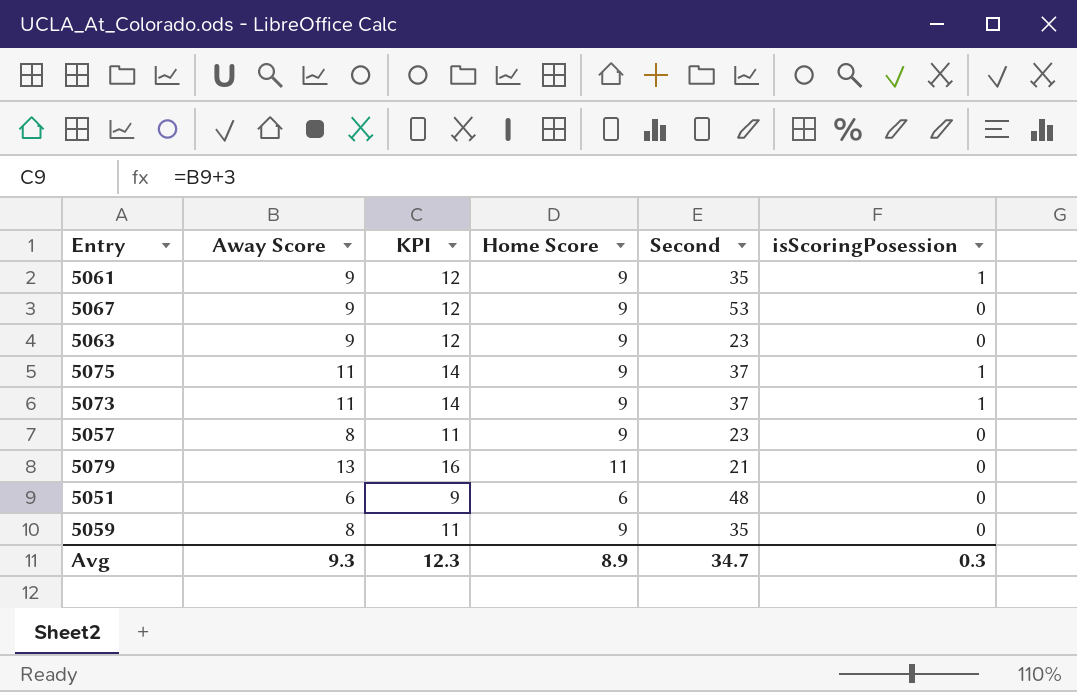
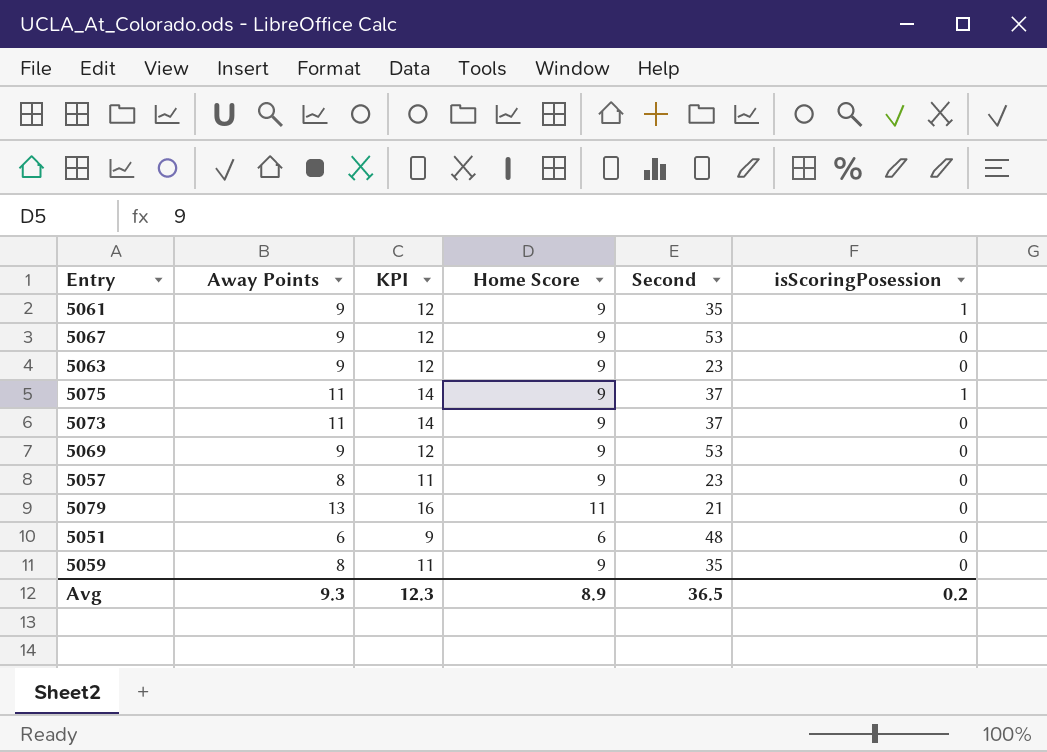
column name: Away Score -> Away Points
5073 | isScoringPosession: 1 -> 0
row 5069: none -> 9 | 12 | 9 | 53 | 0
Avg | Second: 34.7 -> 36.5
Avg | isScoringPosession: 0.3 -> 0.2

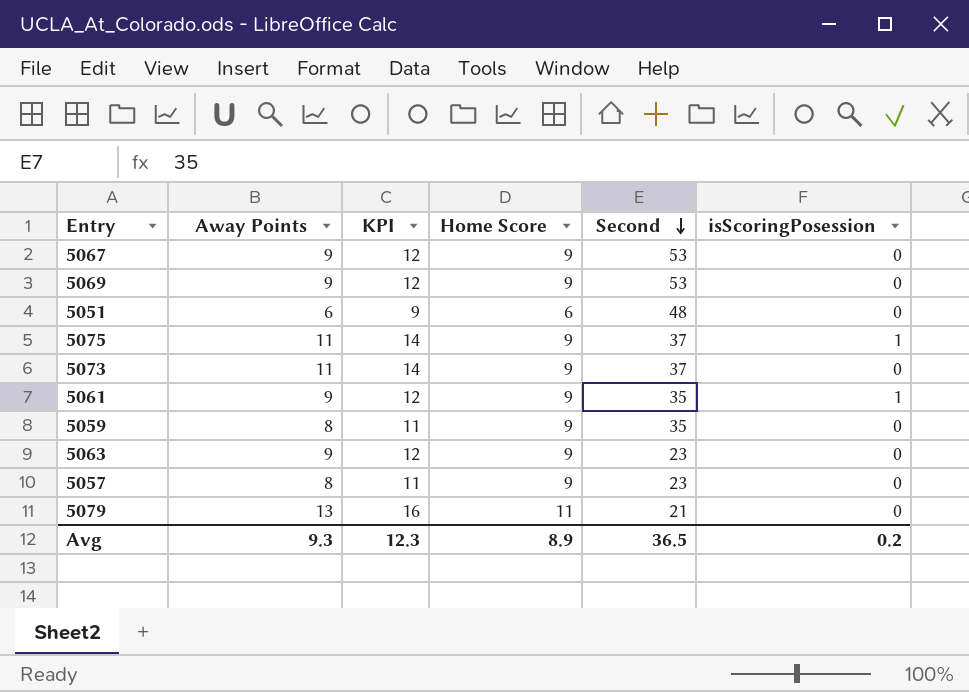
row order: none -> Second descending

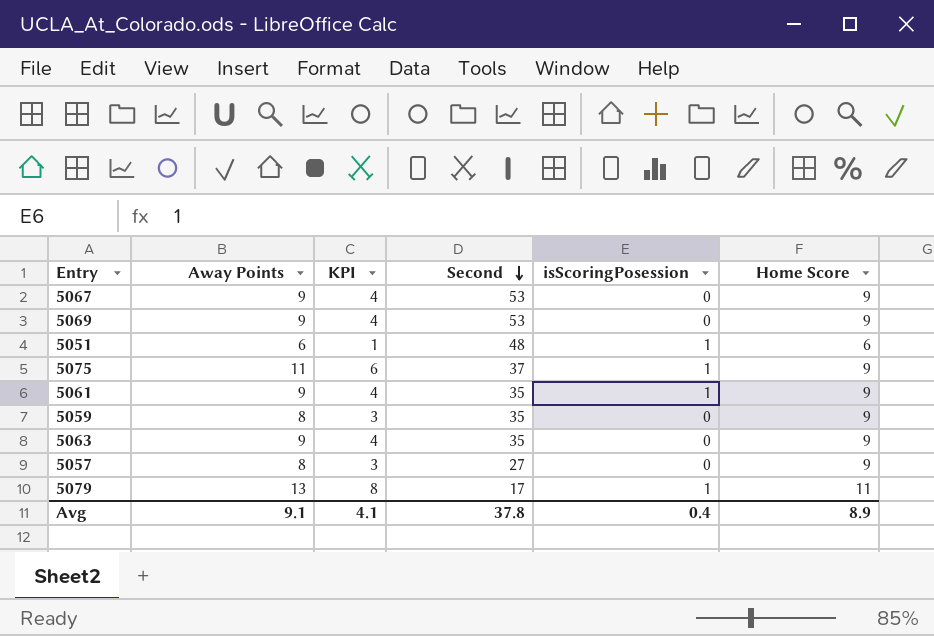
column KPI | formula: [Away Points] + 3 -> [Away Points] - 5
column Home Score | position: 4 -> 6
row 5073: 11 | 14 | 9 | 37 | 0 -> none
5051 | isScoringPosession: 0 -> 1
5063 | Second: 23 -> 35
5057 | Second: 23 -> 27
5079 | Second: 21 -> 17
5079 | isScoringPosession: 0 -> 1
Avg | Away Points: 9.3 -> 9.1
Avg | KPI: 12.3 -> 4.1
Avg | Second: 36.5 -> 37.8
Avg | isScoringPosession: 0.2 -> 0.4

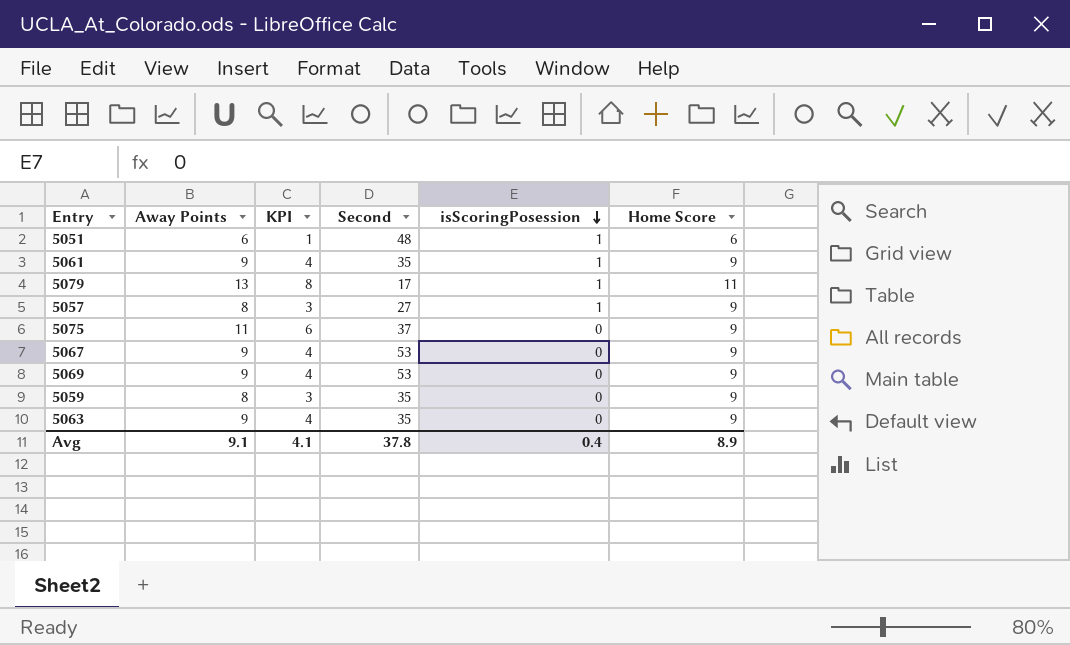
row order: Second descending -> isScoringPosession descending
5057 | isScoringPosession: 0 -> 1
5075 | isScoringPosession: 1 -> 0

